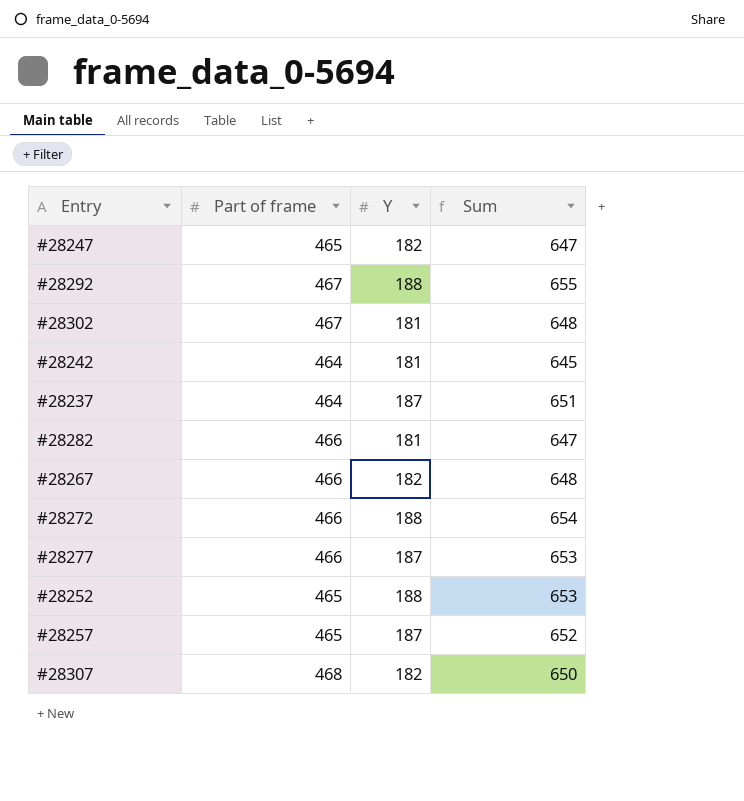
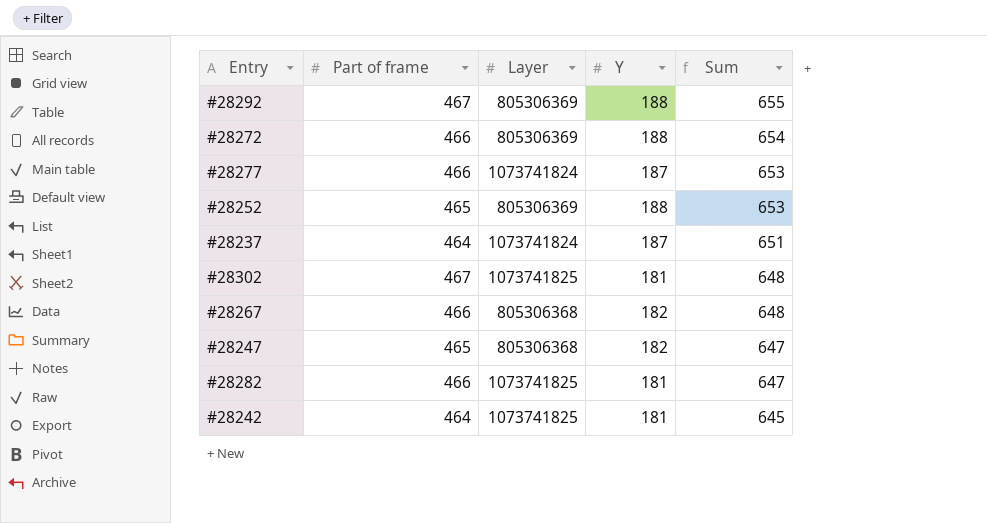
row order: none -> Sum descending
column Layer | position: none -> 3
row #28257: 465 | 187 | 652 -> none
row #28307: 468 | 182 | 650 -> none

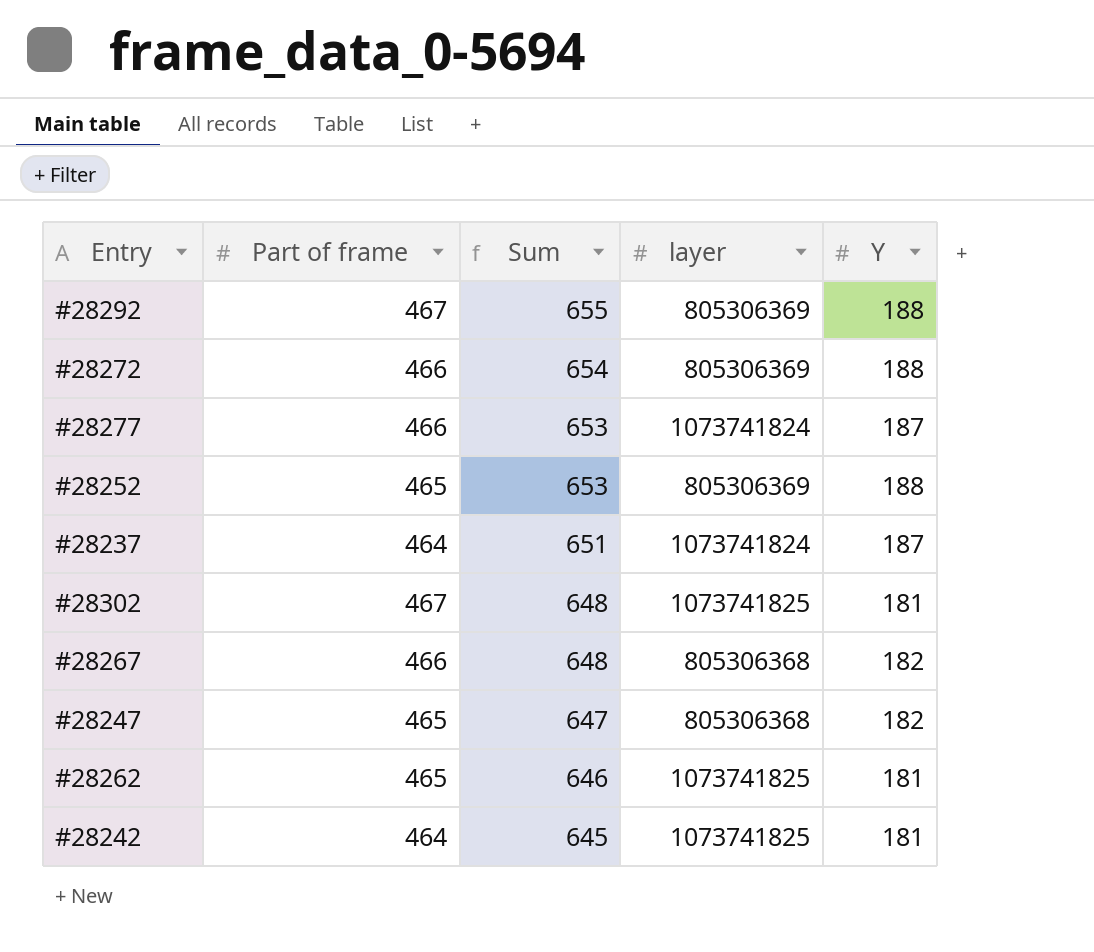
column Sum | position: 5 -> 3
column name: Layer -> layer
row #28282: 466 | 1073741825 | 181 | 647 -> none
row #28262: none -> 465 | 646 | 1073741825 | 181

